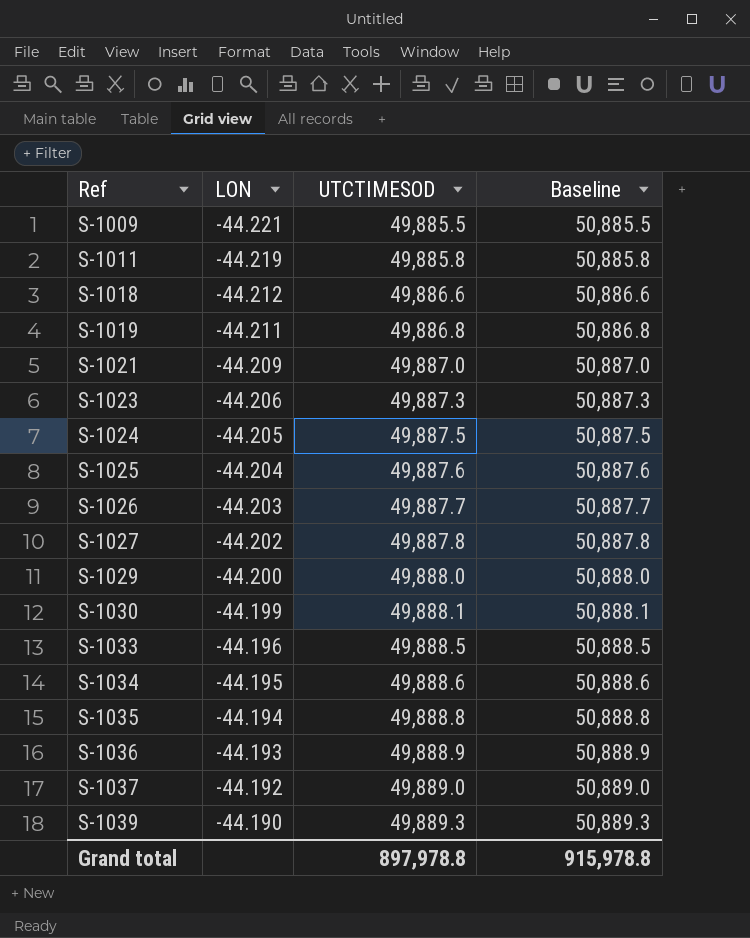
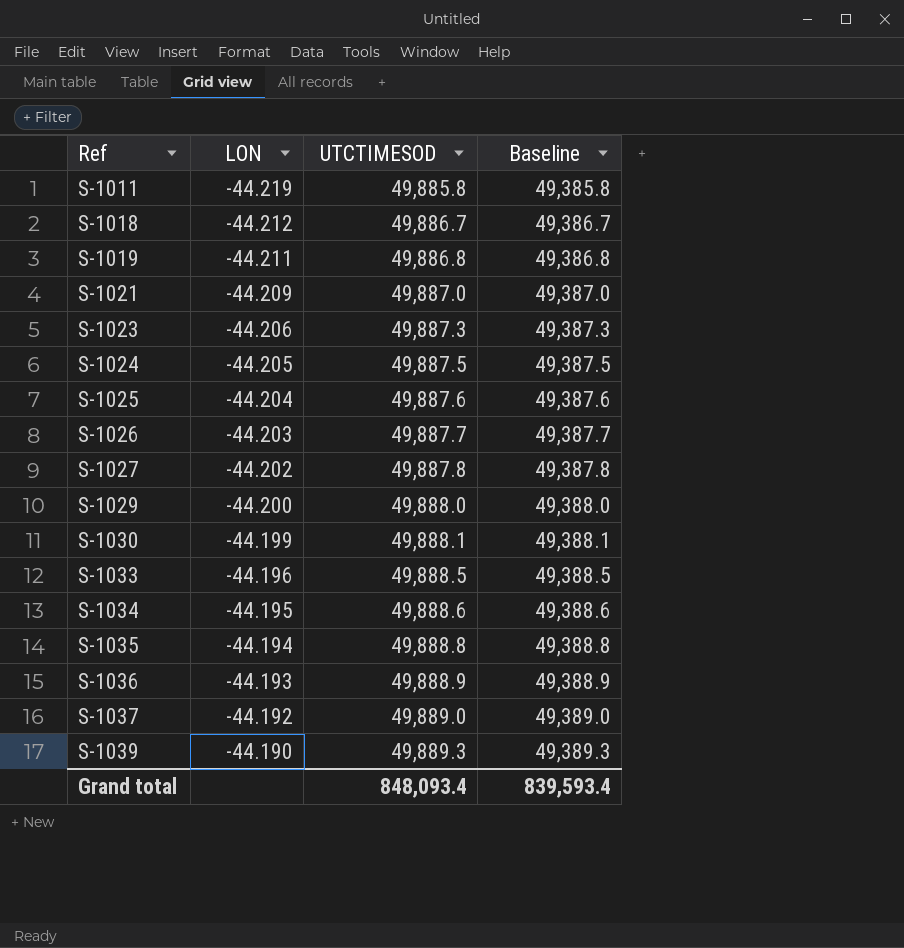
column Baseline | formula: [UTCTIMESOD] + 1000 -> [UTCTIMESOD] - 500
row S-1009: -44.221 | 49,885.5 | 50,885.5 -> none
S-1018 | UTCTIMESOD: 49,886.6 -> 49,886.7
Grand total | UTCTIMESOD: 897,978.8 -> 848,093.4
Grand total | Baseline: 915,978.8 -> 839,593.4

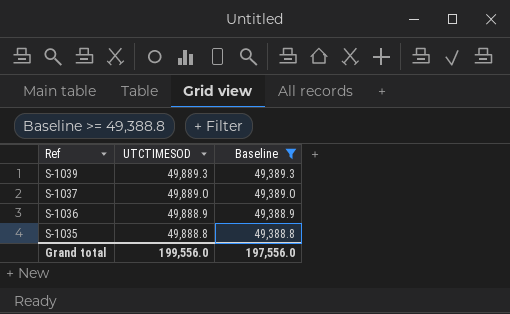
filter: none -> Baseline >= 49,388.8
row order: Ref ascending -> Ref descending
column LON | position: 2 -> none
Grand total | UTCTIMESOD: 848,093.4 -> 199,556.0
Grand total | Baseline: 839,593.4 -> 197,556.0

